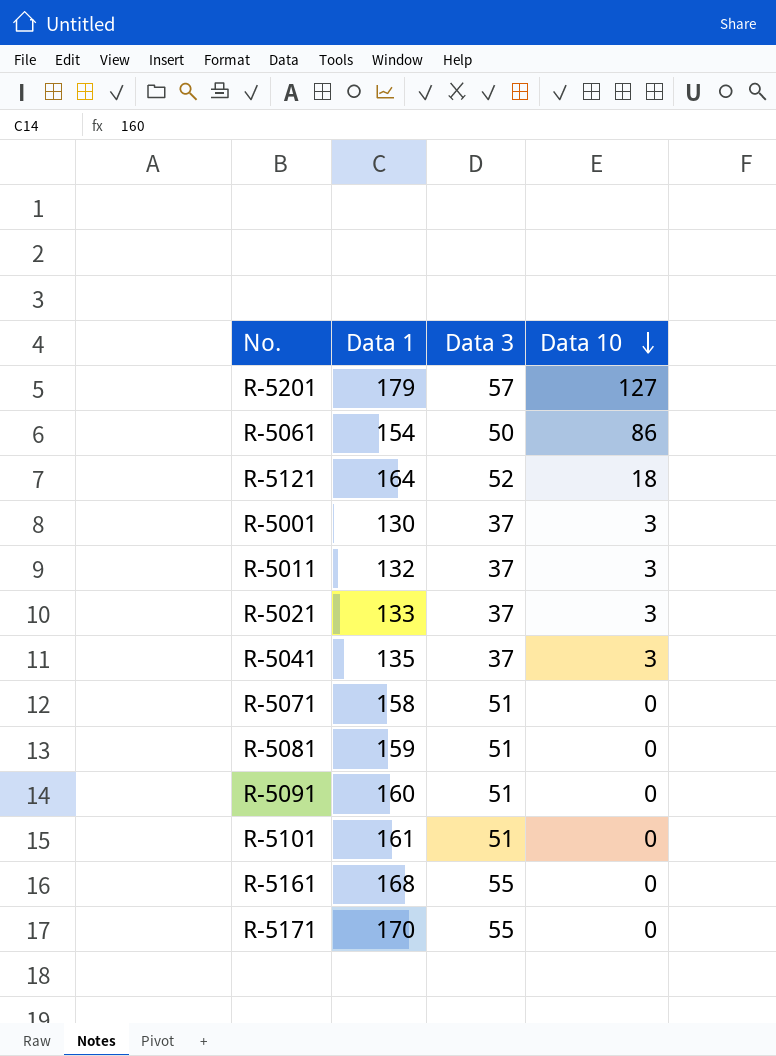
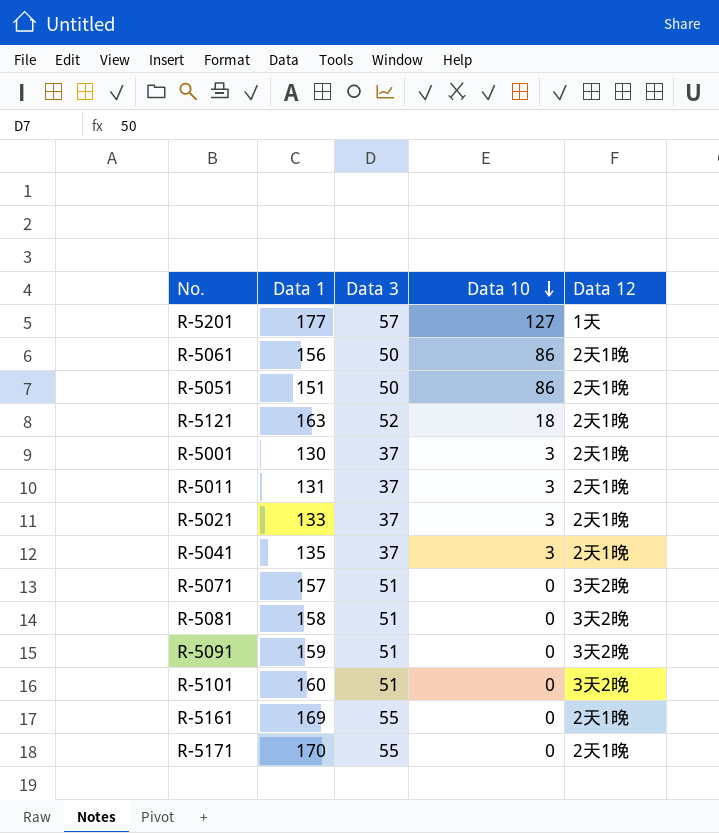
column Data 12 | position: none -> 5
R-5201 | Data 1: 179 -> 177
R-5061 | Data 1: 154 -> 156
row R-5051: none -> 151 | 50 | 86 | 2天1晚
R-5121 | Data 1: 164 -> 163
R-5011 | Data 1: 132 -> 131
R-5071 | Data 1: 158 -> 157
R-5081 | Data 1: 159 -> 158
R-5091 | Data 1: 160 -> 159
R-5101 | Data 1: 161 -> 160
R-5161 | Data 1: 168 -> 169

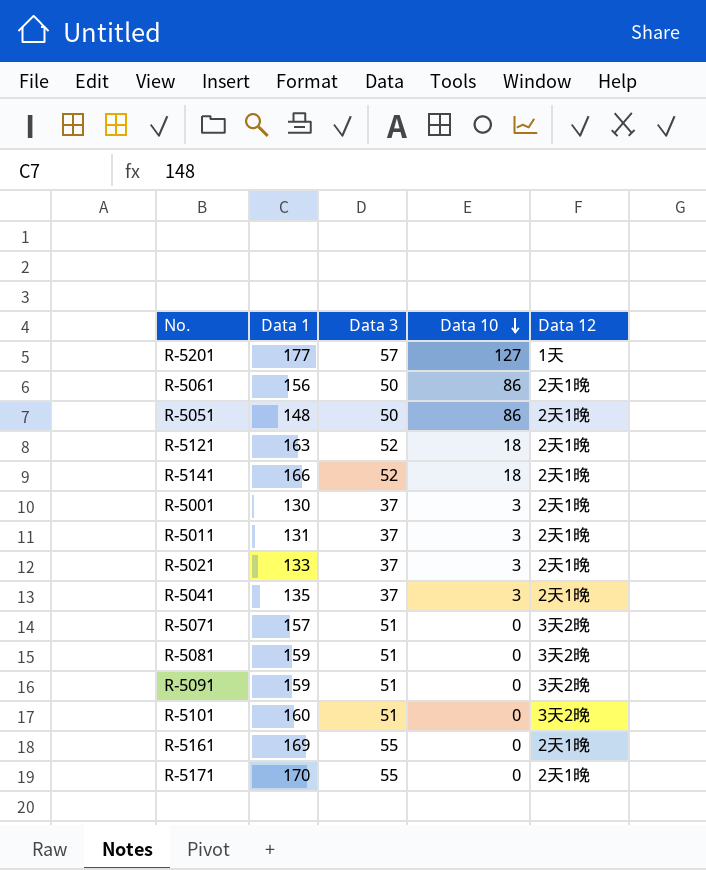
R-5051 | Data 1: 151 -> 148
row R-5141: none -> 166 | 52 | 18 | 2天1晚
R-5081 | Data 1: 158 -> 159

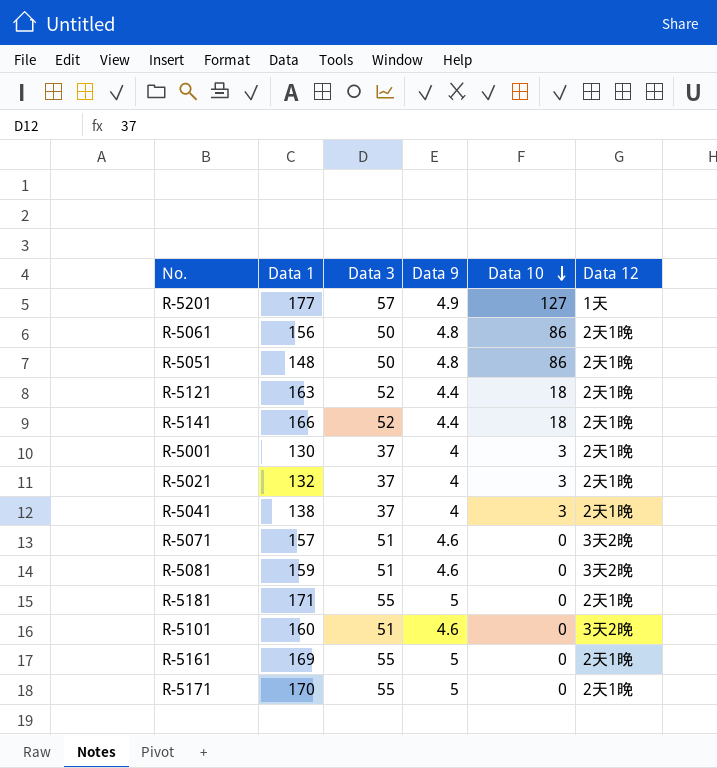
column Data 9 | position: none -> 4
row R-5011: 131 | 37 | 3 | 2天1晚 -> none
row R-5091: 159 | 51 | 0 | 3天2晚 -> none
R-5021 | Data 1: 133 -> 132
R-5041 | Data 1: 135 -> 138
row R-5181: none -> 171 | 55 | 5 | 0 | 2天1晚

